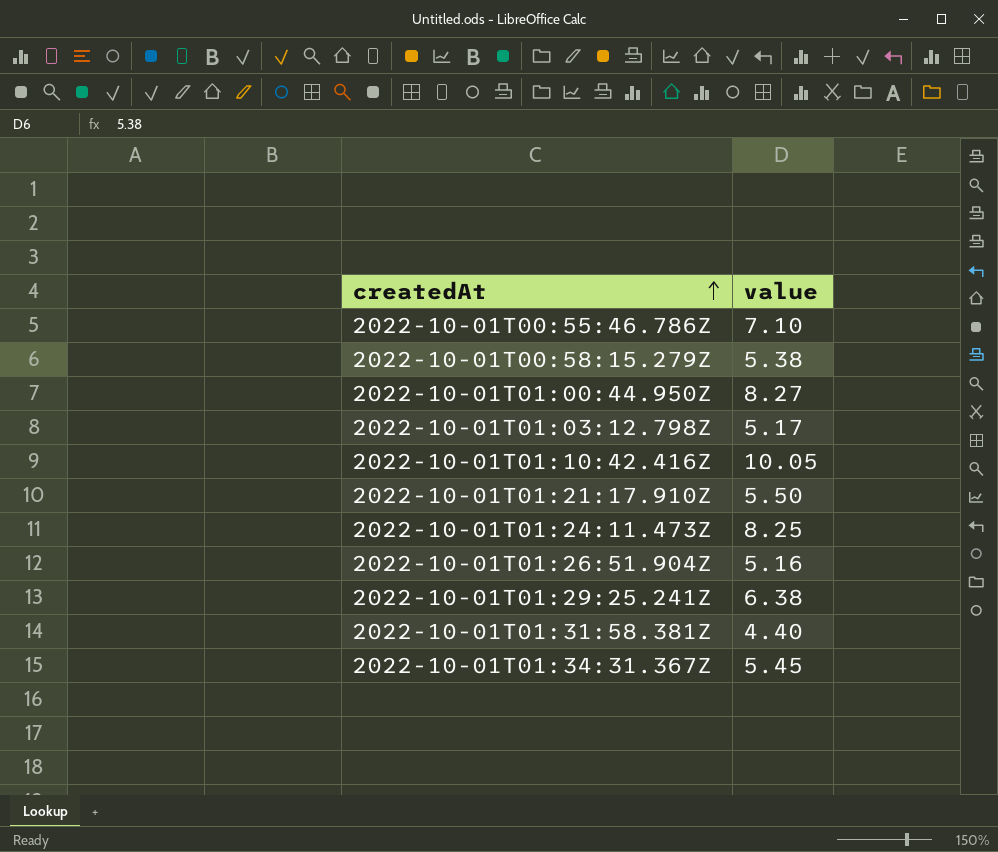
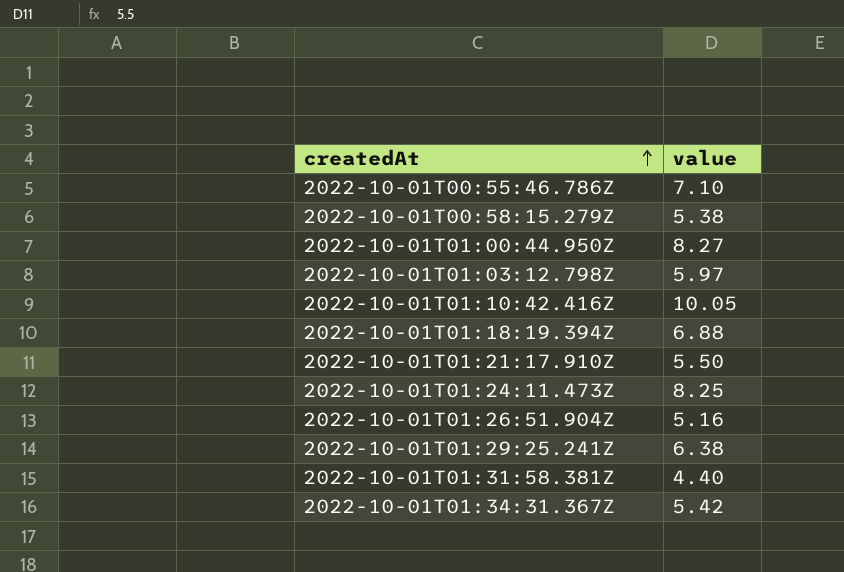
2022-10-01T01:03:12.798Z | value: 5.17 -> 5.97
row 2022-10-01T01:18:19.394Z: none -> 6.88
2022-10-01T01:34:31.367Z | value: 5.45 -> 5.42

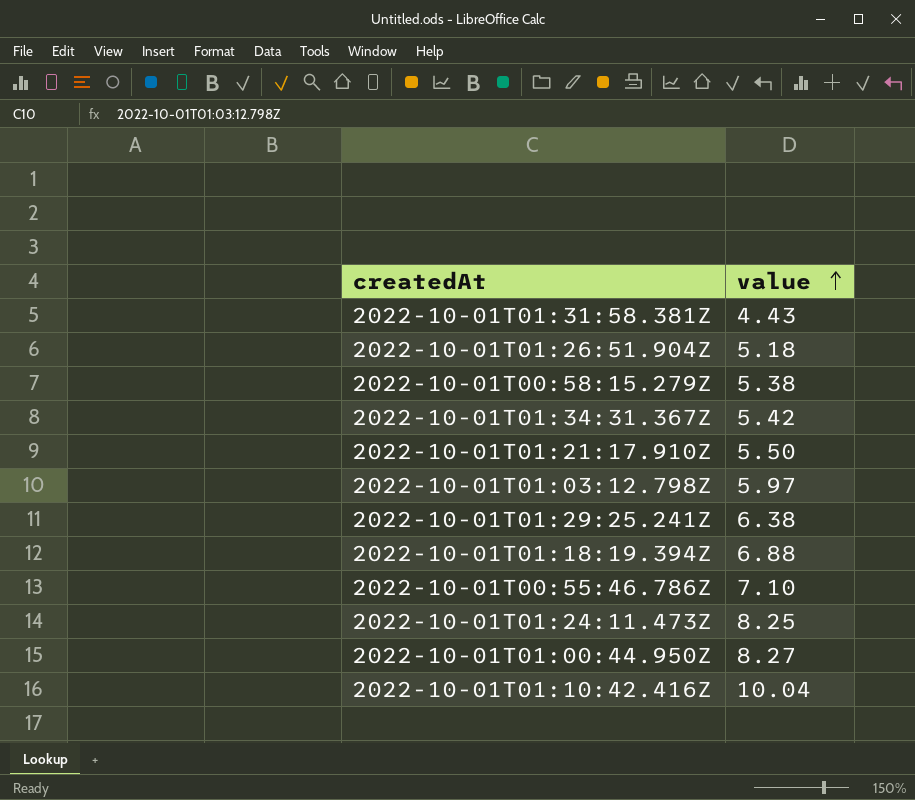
row order: createdAt ascending -> value ascending
2022-10-01T01:31:58.381Z | value: 4.40 -> 4.43
2022-10-01T01:26:51.904Z | value: 5.16 -> 5.18
2022-10-01T01:10:42.416Z | value: 10.05 -> 10.04

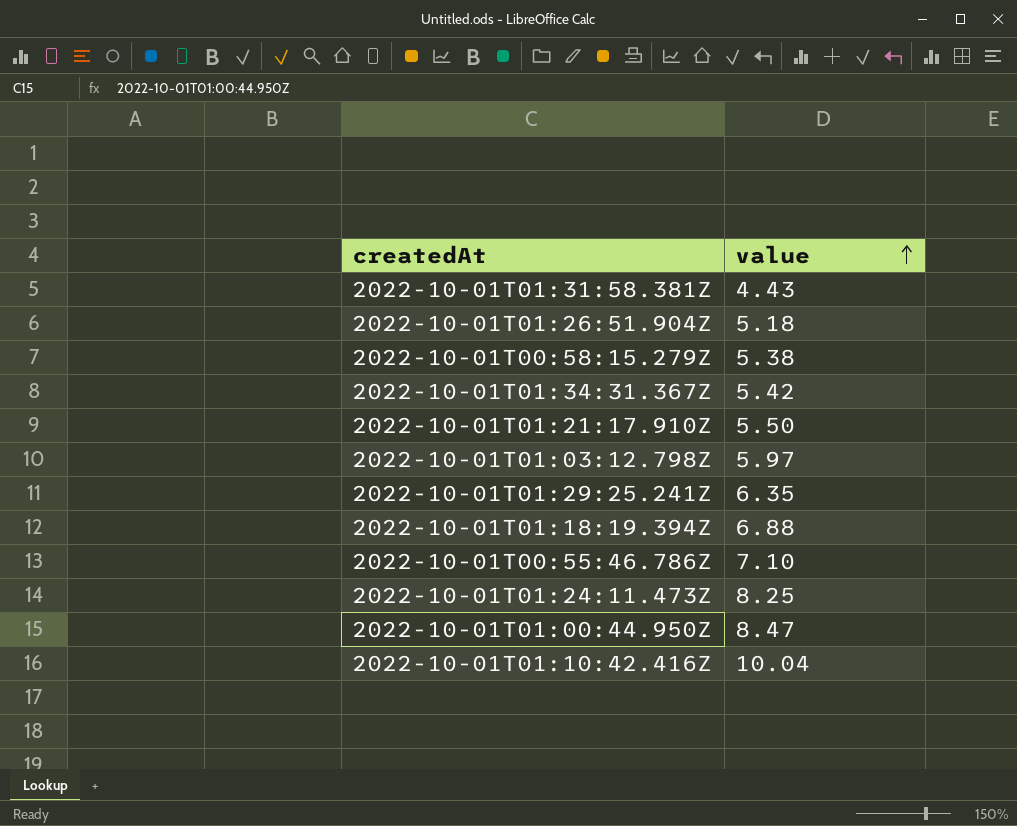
2022-10-01T01:29:25.241Z | value: 6.38 -> 6.35
2022-10-01T01:00:44.950Z | value: 8.27 -> 8.47

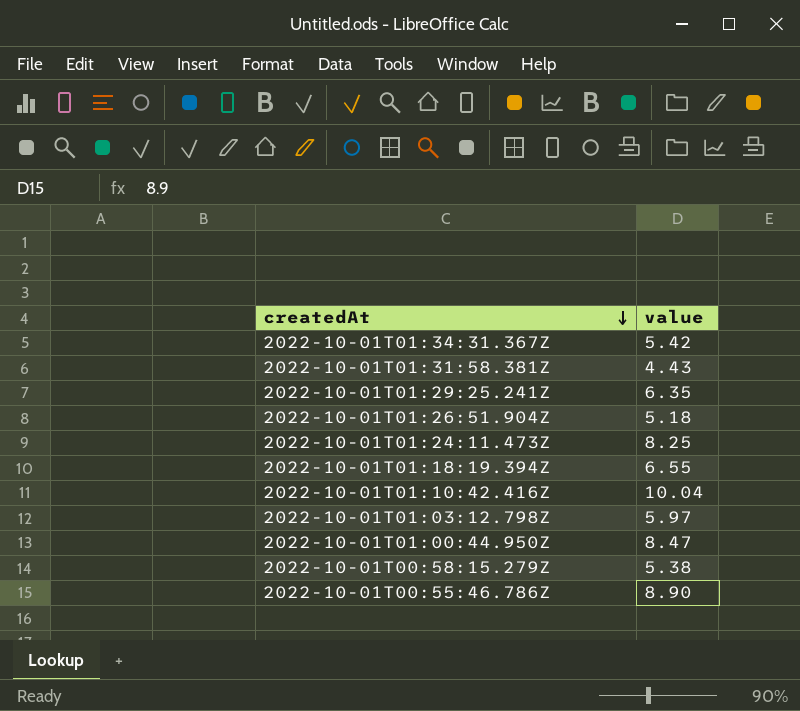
row order: value ascending -> createdAt descending
row 2022-10-01T01:21:17.910Z: 5.50 -> none
2022-10-01T01:18:19.394Z | value: 6.88 -> 6.55
2022-10-01T00:55:46.786Z | value: 7.10 -> 8.90

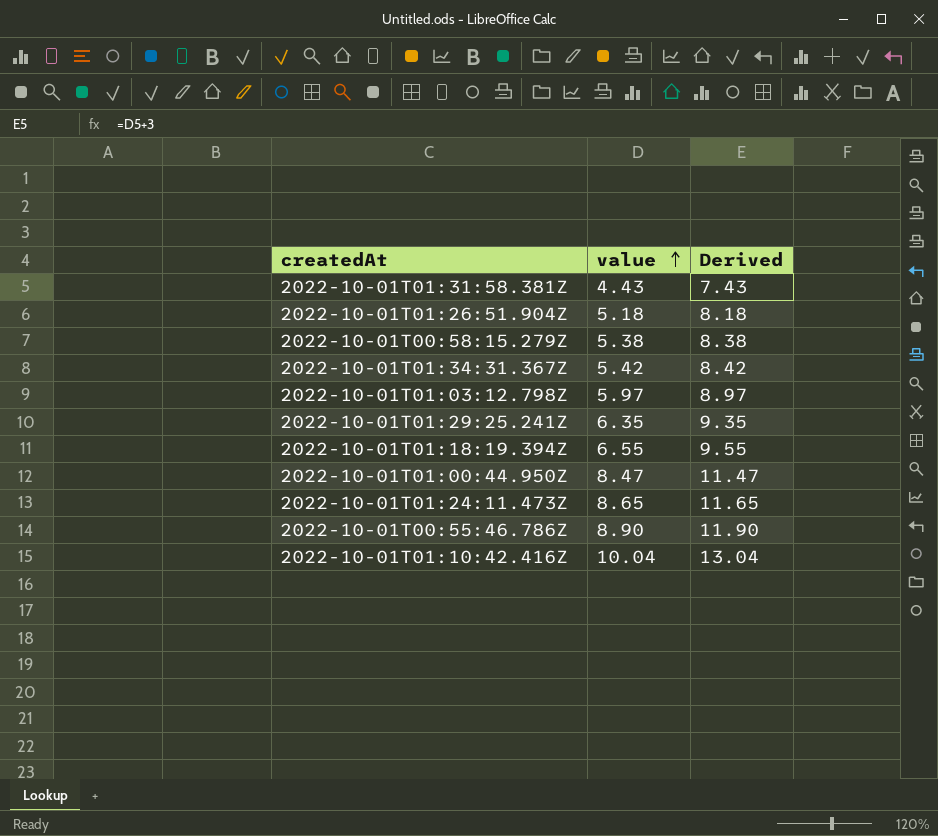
row order: createdAt descending -> value ascending
column Derived | formula: none -> [value] + 3
2022-10-01T01:24:11.473Z | value: 8.25 -> 8.65

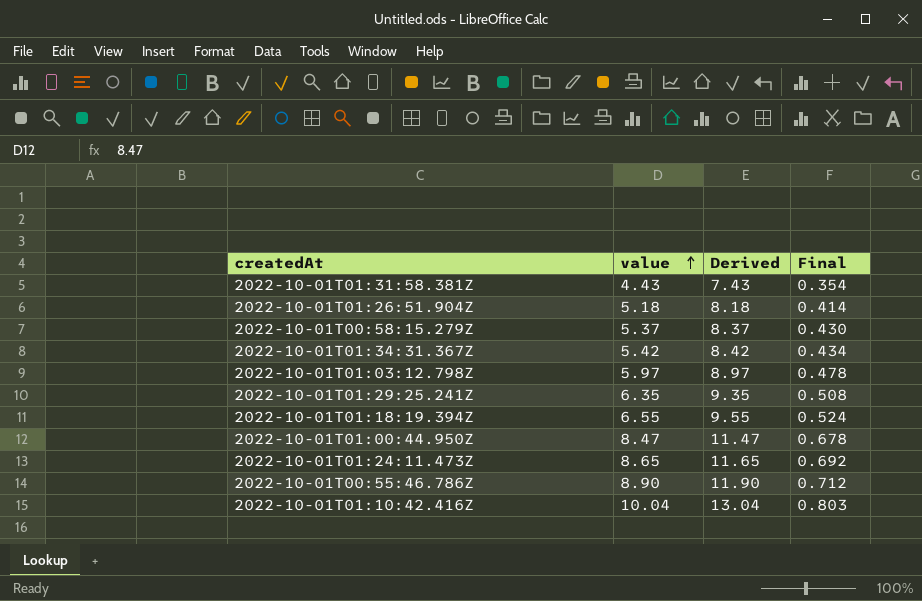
column Final | formula: none -> [value] * 0.08
2022-10-01T00:58:15.279Z | value: 5.38 -> 5.37
2022-10-01T00:58:15.279Z | Derived: 8.38 -> 8.37

